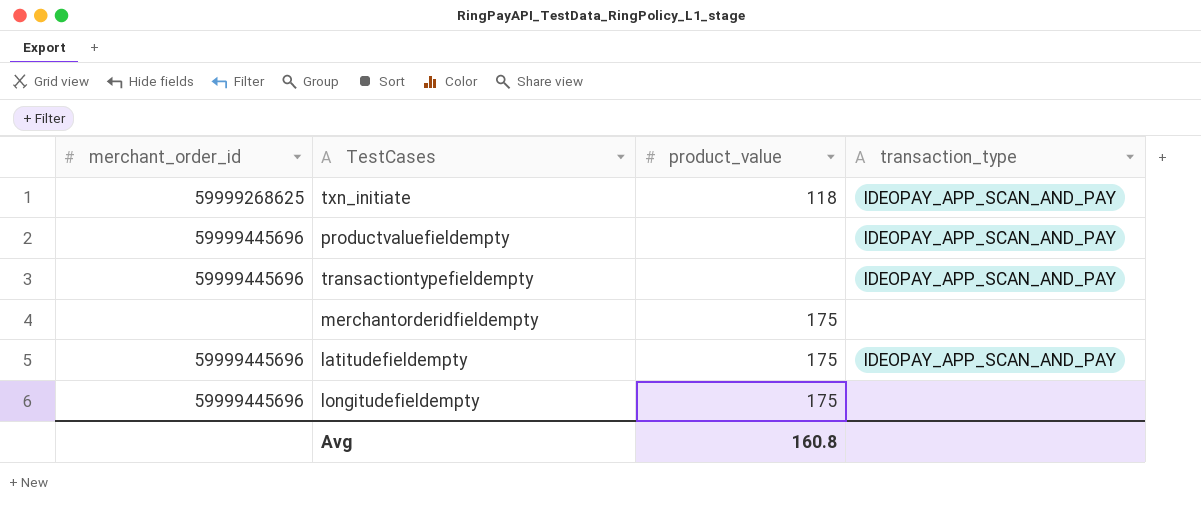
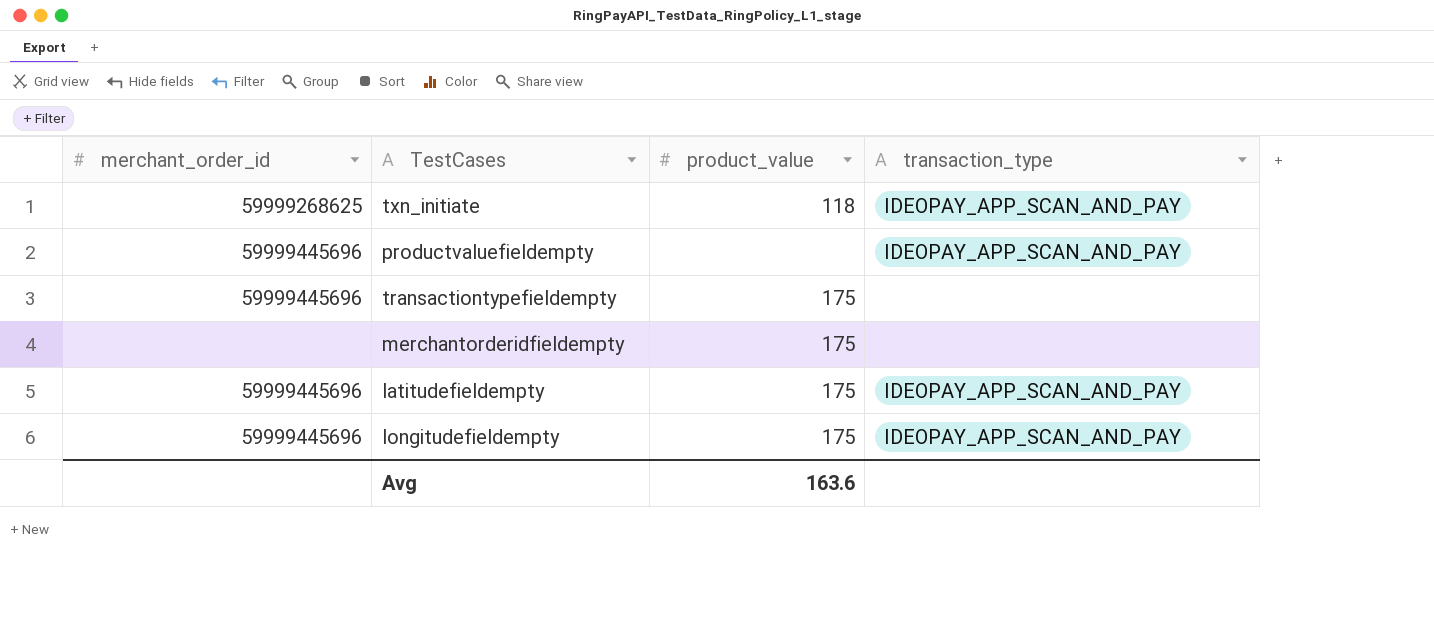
transactiontypefieldempty | product_value: none -> 175
transactiontypefieldempty | transaction_type: IDEOPAY_APP_SCAN_AND_PAY -> none
longitudefieldempty | transaction_type: none -> IDEOPAY_APP_SCAN_AND_PAY
Avg | product_value: 160.8 -> 163.6

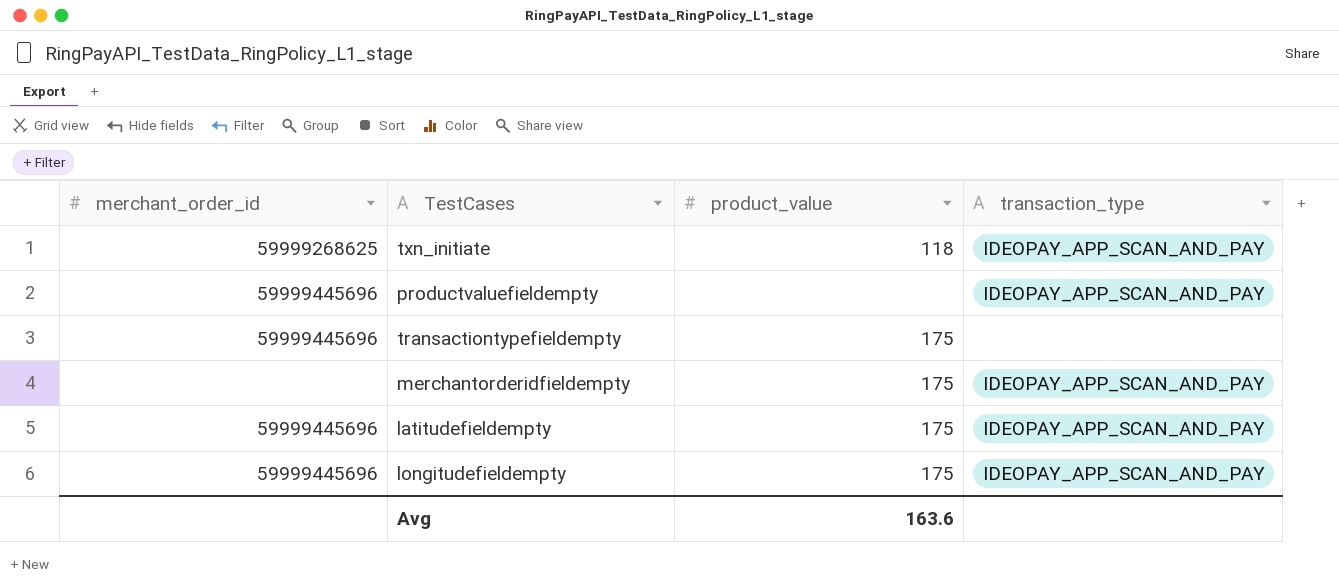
merchantorderidfieldempty | transaction_type: none -> IDEOPAY_APP_SCAN_AND_PAY

